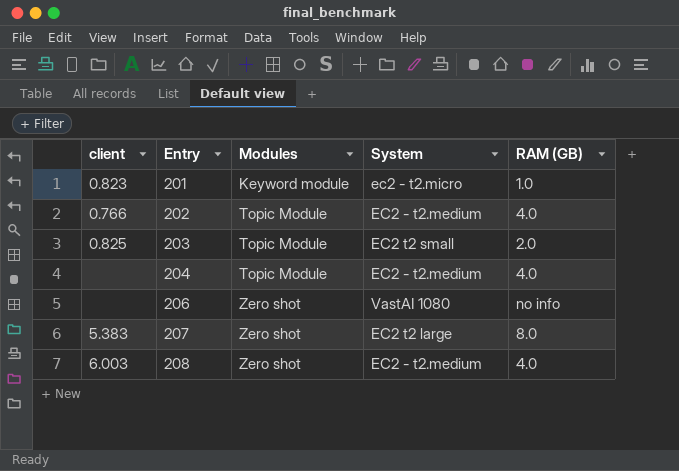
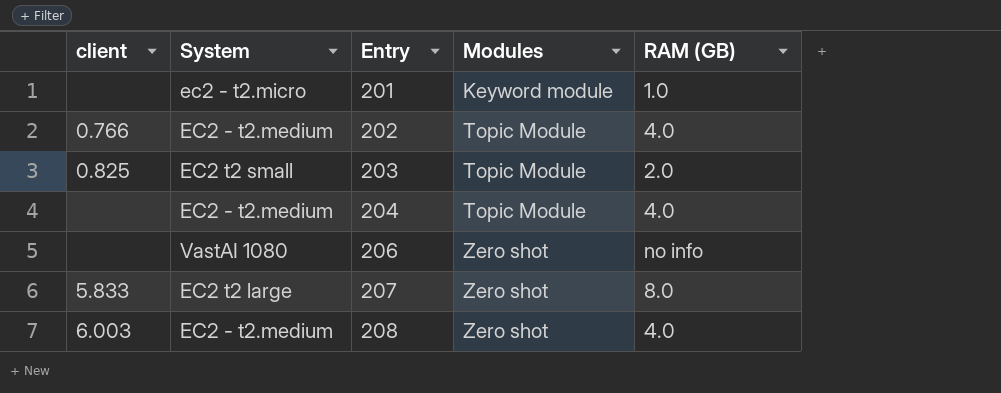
column System | position: 4 -> 2
201 | client: 0.823 -> none
207 | client: 5.383 -> 5.833

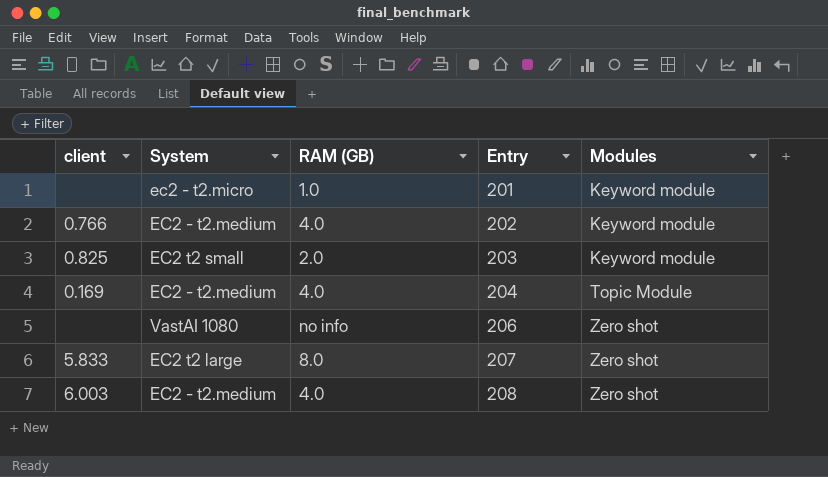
column RAM (GB) | position: 5 -> 3
202 | Modules: Topic Module -> Keyword module
203 | Modules: Topic Module -> Keyword module
204 | client: none -> 0.169

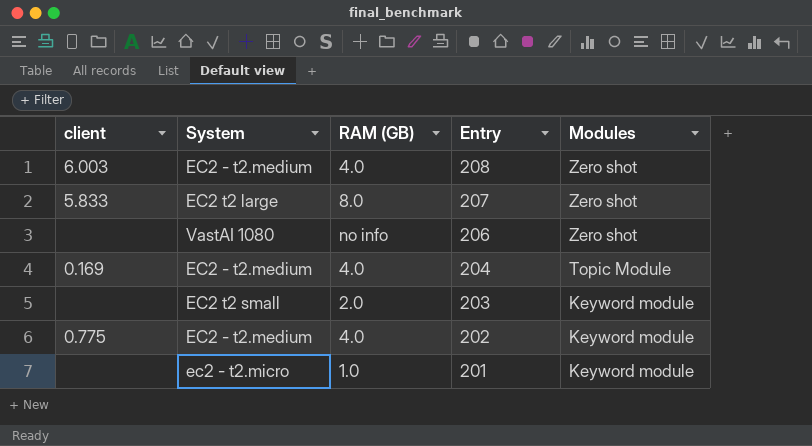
row order: Entry ascending -> Entry descending
203 | client: 0.825 -> none
202 | client: 0.766 -> 0.775

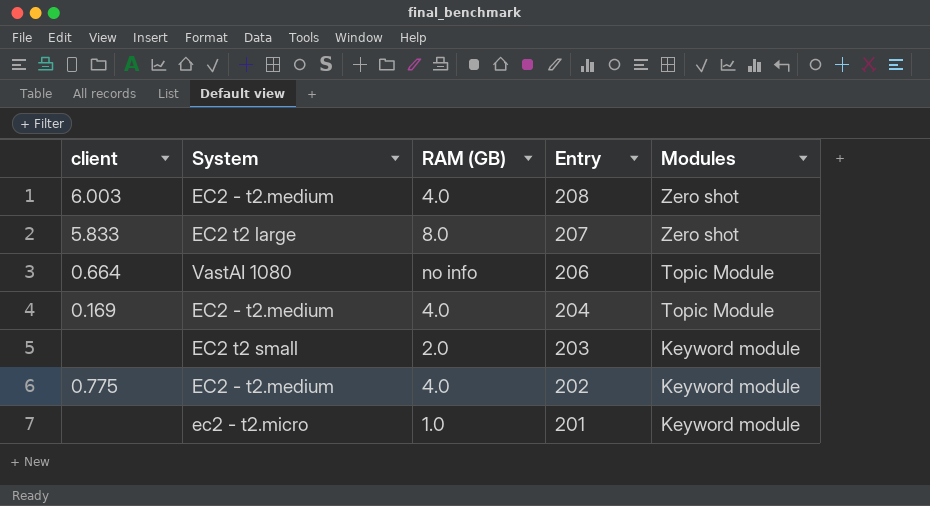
206 | client: none -> 0.664
206 | Modules: Zero shot -> Topic Module

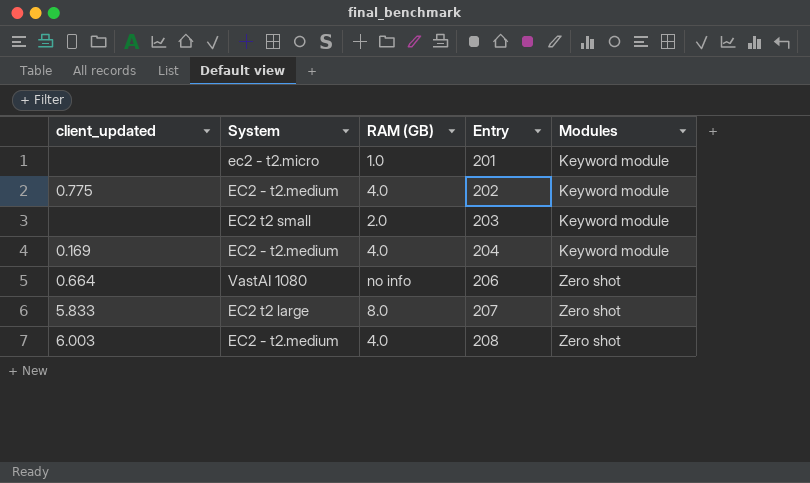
row order: Entry descending -> Entry ascending
column name: client -> client_updated
204 | Modules: Topic Module -> Keyword module
206 | Modules: Topic Module -> Zero shot

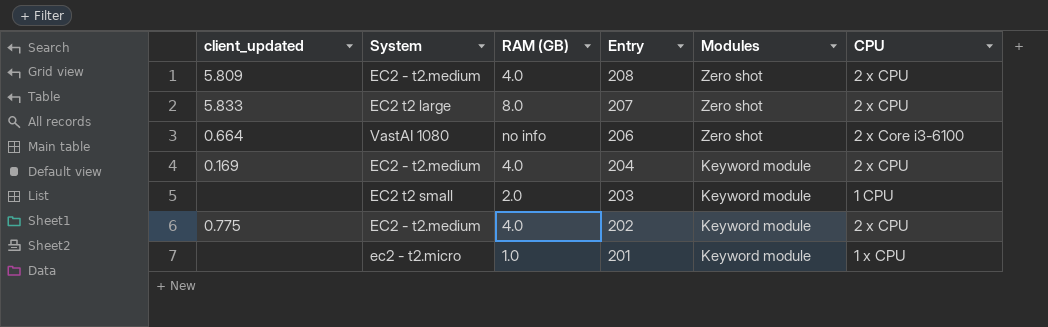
row order: Entry ascending -> Entry descending
column CPU | position: none -> 6
208 | client_updated: 6.003 -> 5.809

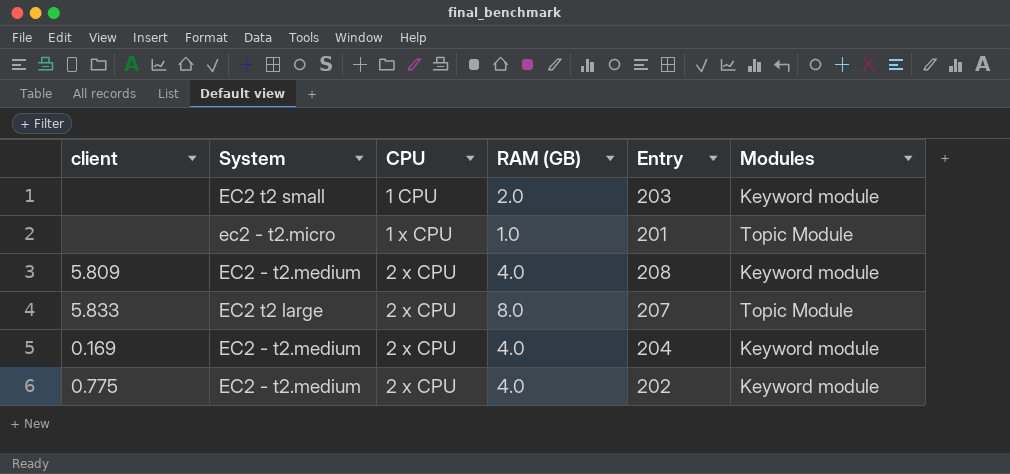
row order: Entry descending -> CPU ascending
column name: client_updated -> client
column CPU | position: 6 -> 3
row 206: 0.664 | VastAI 1080 | no info | Zero shot | 2 x Core i3-6100 -> none
201 | Modules: Keyword module -> Topic Module
208 | Modules: Zero shot -> Keyword module
207 | Modules: Zero shot -> Topic Module

